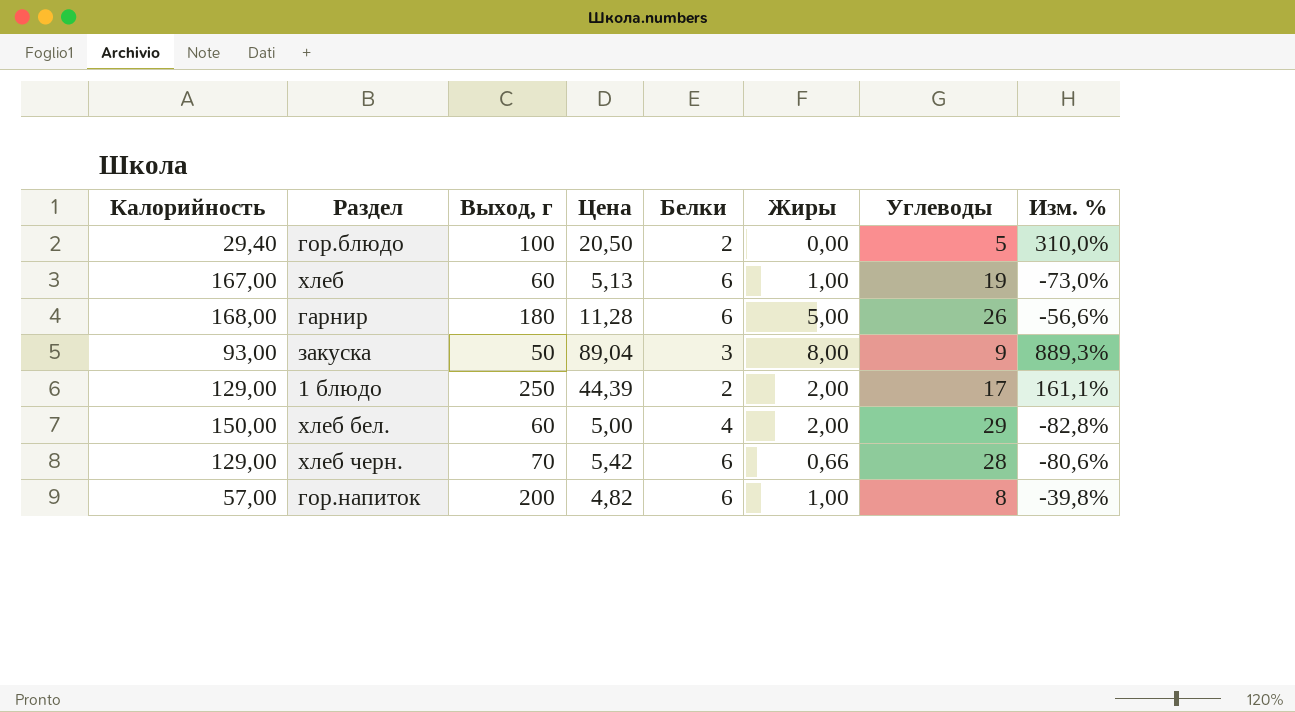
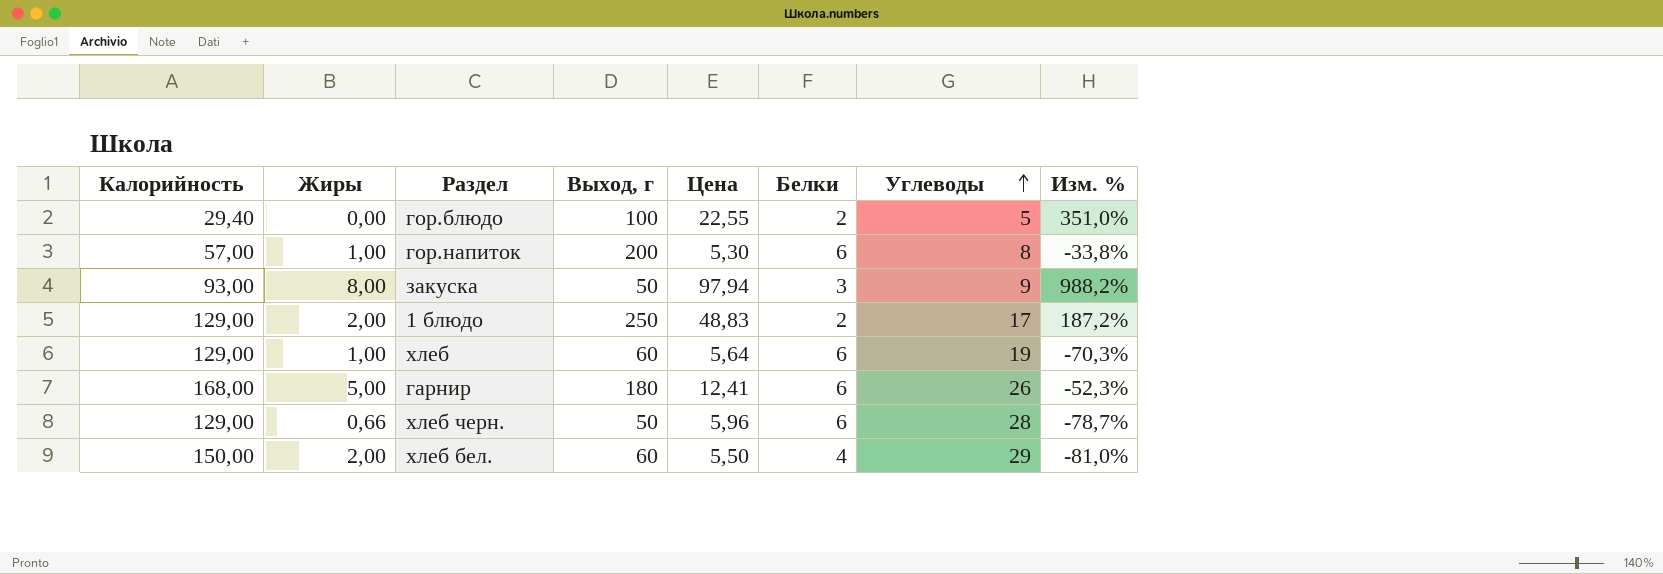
row order: none -> Углеводы ascending
column Жиры | position: 6 -> 2
гор.блюдо | Цена: 20,50 -> 22,55
гор.блюдо | Изм. %: 310,0% -> 351,0%
гор.напиток | Цена: 4,82 -> 5,30
гор.напиток | Изм. %: -39,8% -> -33,8%
закуска | Цена: 89,04 -> 97,94
закуска | Изм. %: 889,3% -> 988,2%
1 блюдо | Цена: 44,39 -> 48,83
1 блюдо | Изм. %: 161,1% -> 187,2%
хлеб | Калорийность: 167,00 -> 129,00
хлеб | Цена: 5,13 -> 5,64
хлеб | Изм. %: -73,0% -> -70,3%
гарнир | Цена: 11,28 -> 12,41
гарнир | Изм. %: -56,6% -> -52,3%
хлеб черн. | Выход, г: 70 -> 50
хлеб черн. | Цена: 5,42 -> 5,96
хлеб черн. | Изм. %: -80,6% -> -78,7%
хлеб бел. | Цена: 5,00 -> 5,50
хлеб бел. | Изм. %: -82,8% -> -81,0%

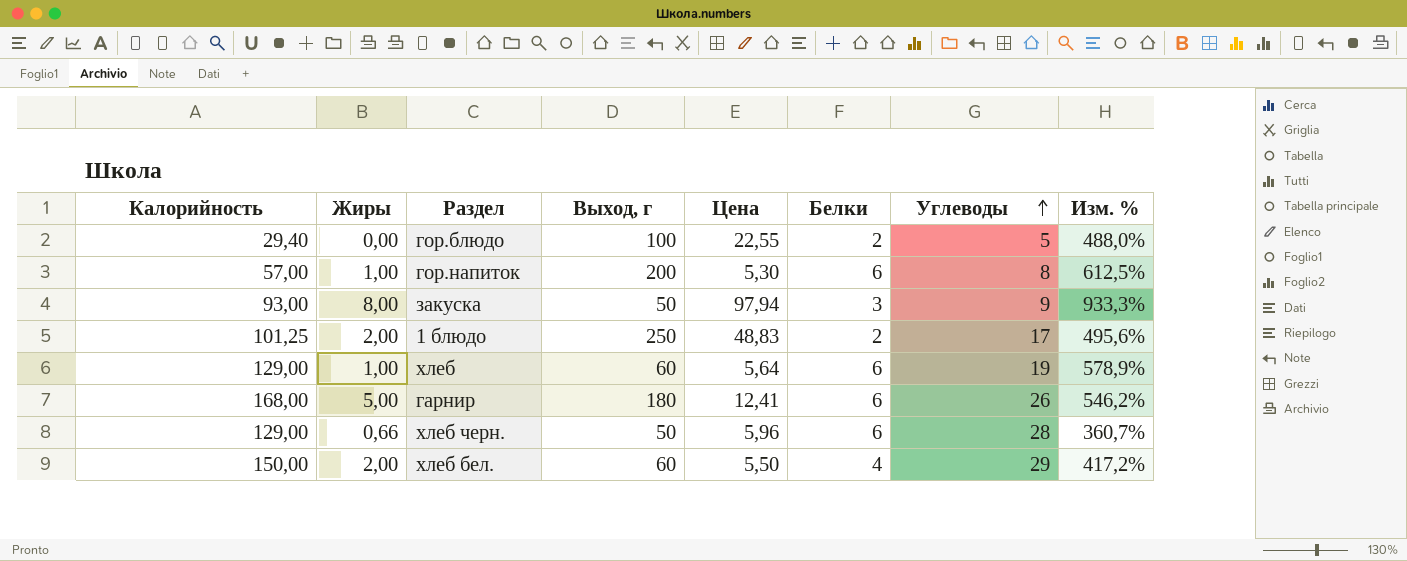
column Изм. % | formula: ([Цена] - [Углеводы]) / [Углеводы] -> ([Калорийность] - [Углеводы]) / [Углеводы]
1 блюдо | Калорийность: 129,00 -> 101,25

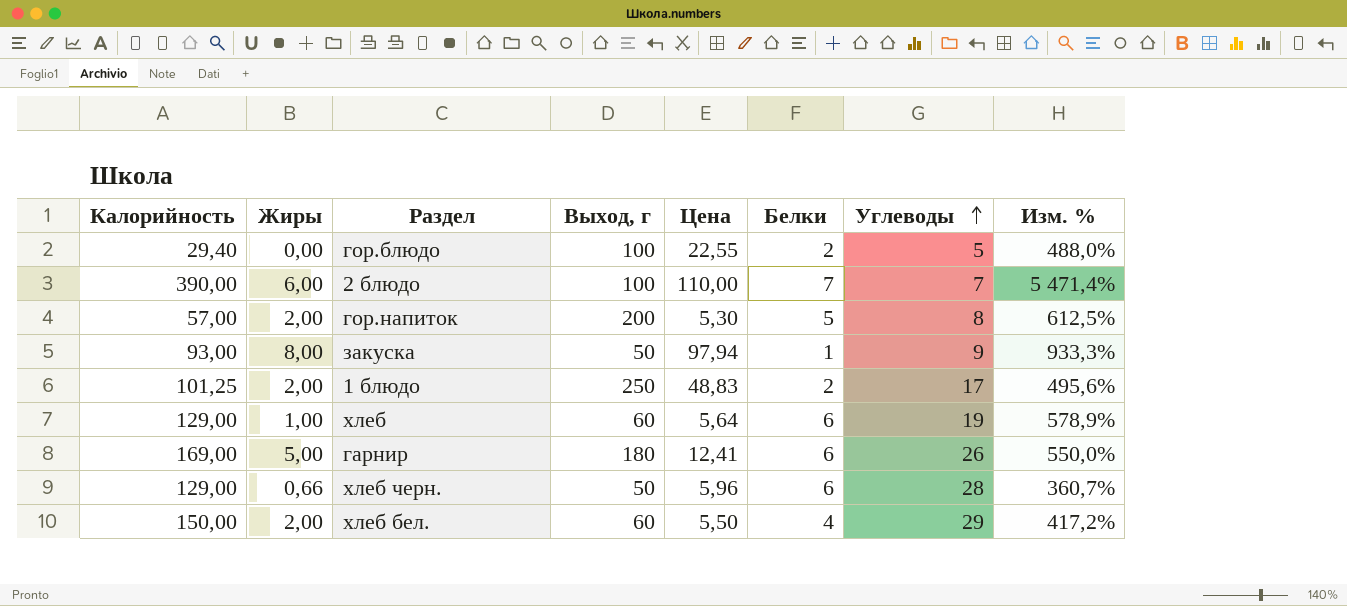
row 2 блюдо: none -> 390,00 | 6,00 | 100 | 110,00 | 7 | 7 | 5 471,4%
гор.напиток | Жиры: 1,00 -> 2,00
гор.напиток | Белки: 6 -> 5
закуска | Белки: 3 -> 1
гарнир | Калорийность: 168,00 -> 169,00
гарнир | Изм. %: 546,2% -> 550,0%

